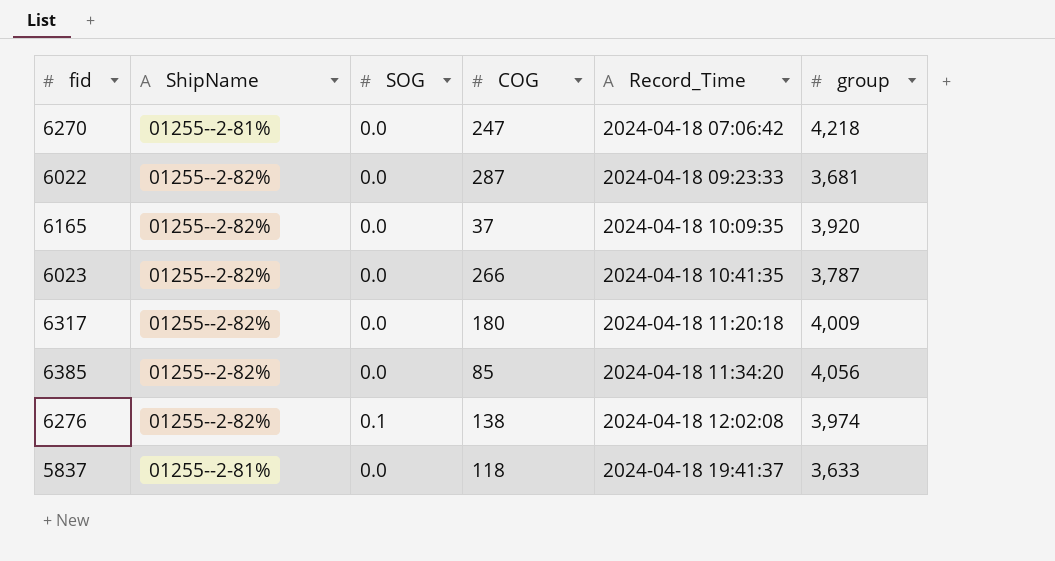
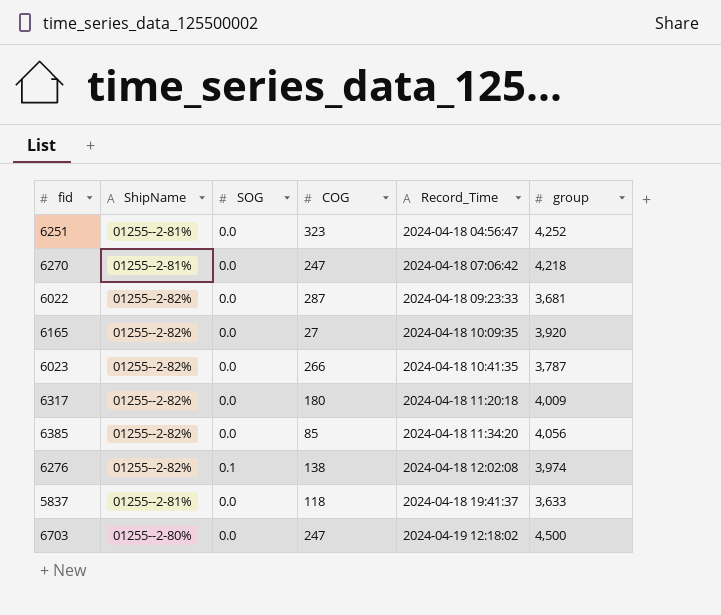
row 6251: none -> 01255--2-81% | 0.0 | 323 | 2024-04-18 04:56:47 | 4,252
6165 | COG: 37 -> 27
row 6703: none -> 01255--2-80% | 0.0 | 247 | 2024-04-19 12:18:02 | 4,500

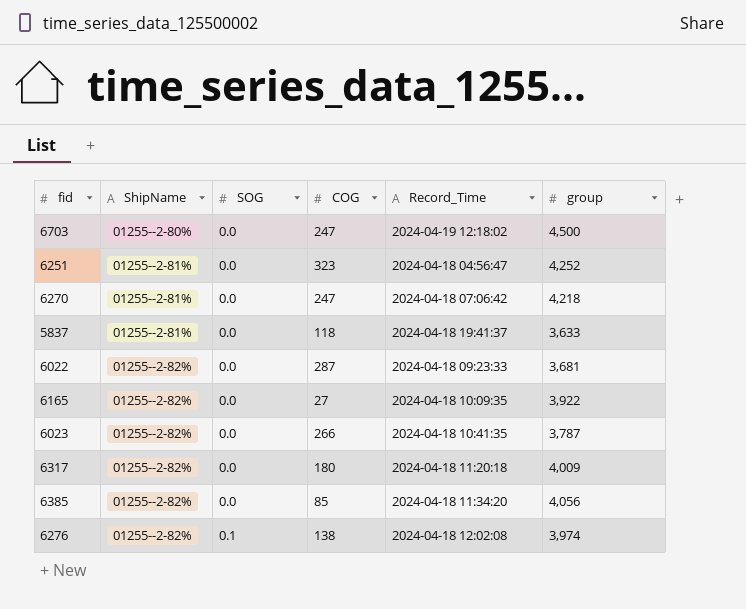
row order: Record_Time ascending -> ShipName ascending
6165 | group: 3,920 -> 3,922

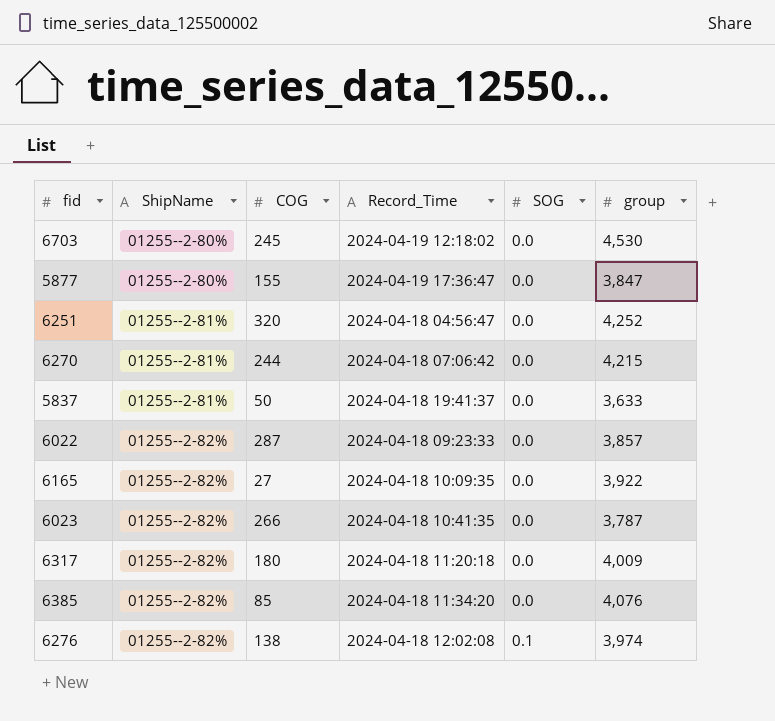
column SOG | position: 3 -> 5
6703 | COG: 247 -> 245
6703 | group: 4,500 -> 4,530
row 5877: none -> 01255--2-80% | 155 | 2024-04-19 17:36:47 | 0.0 | 3,847
6251 | COG: 323 -> 320
6270 | COG: 247 -> 244
6270 | group: 4,218 -> 4,215
5837 | COG: 118 -> 50
6022 | group: 3,681 -> 3,857
6385 | group: 4,056 -> 4,076

